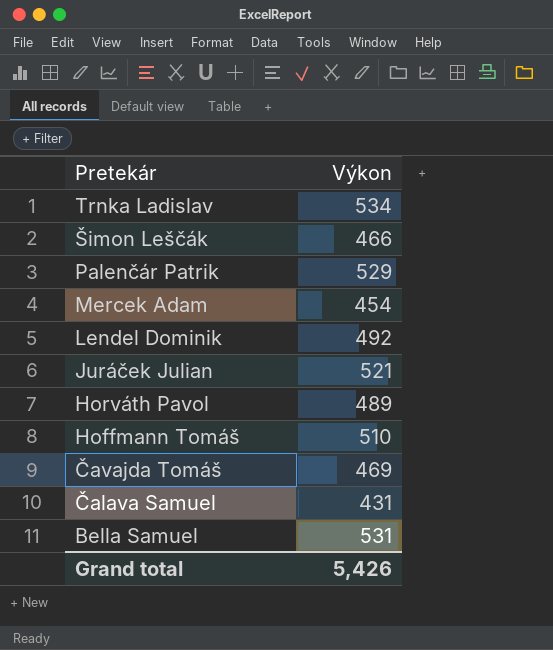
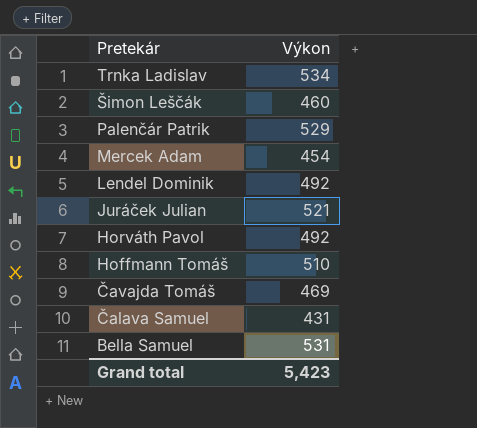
Šimon Leščák | Výkon: 466 -> 460
Horváth Pavol | Výkon: 489 -> 492
Grand total | Výkon: 5,426 -> 5,423

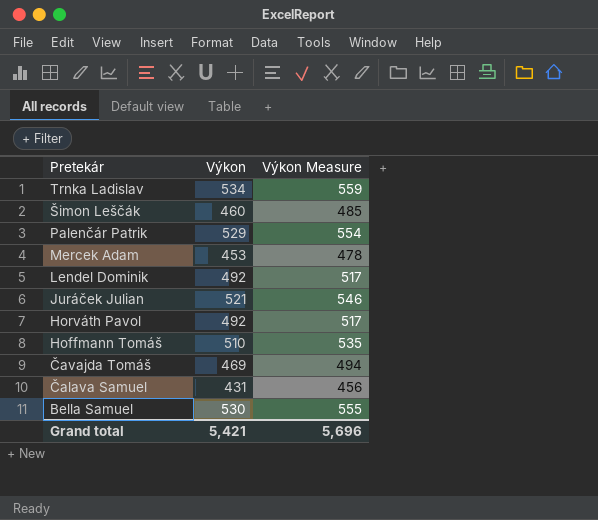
column Výkon Measure | formula: none -> [Výkon] + 25
Mercek Adam | Výkon: 454 -> 453
Bella Samuel | Výkon: 531 -> 530
Grand total | Výkon: 5,423 -> 5,421

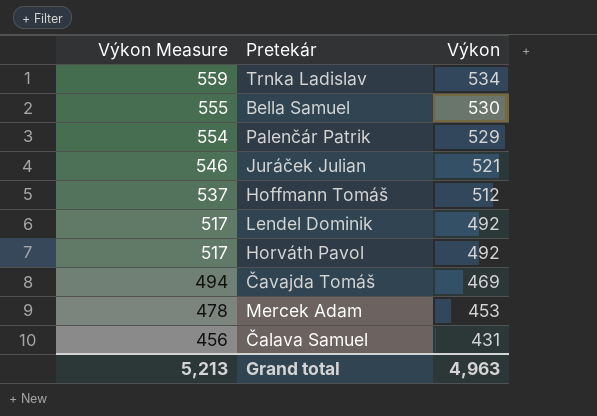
row order: Pretekár descending -> Výkon Measure descending
column Výkon Measure | position: 3 -> 1
row Šimon Leščák: 460 | 485 -> none
Hoffmann Tomáš | Výkon Measure: 535 -> 537
Hoffmann Tomáš | Výkon: 510 -> 512
Grand total | Výkon Measure: 5,696 -> 5,213
Grand total | Výkon: 5,421 -> 4,963

